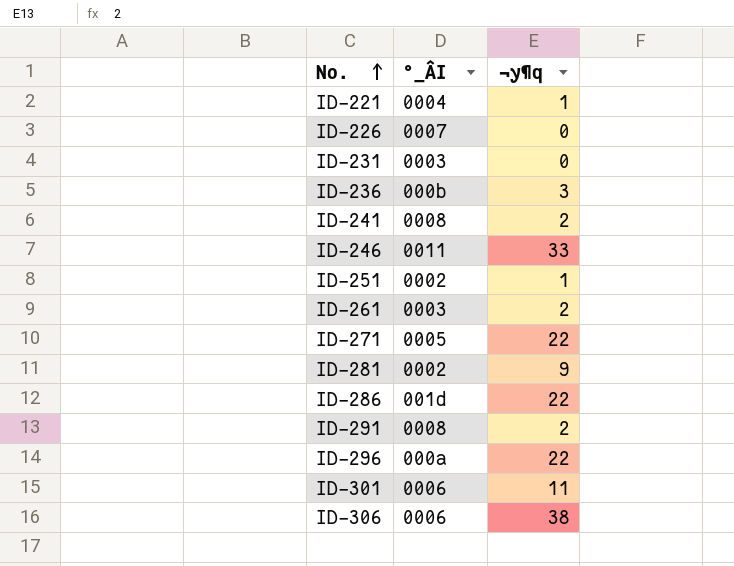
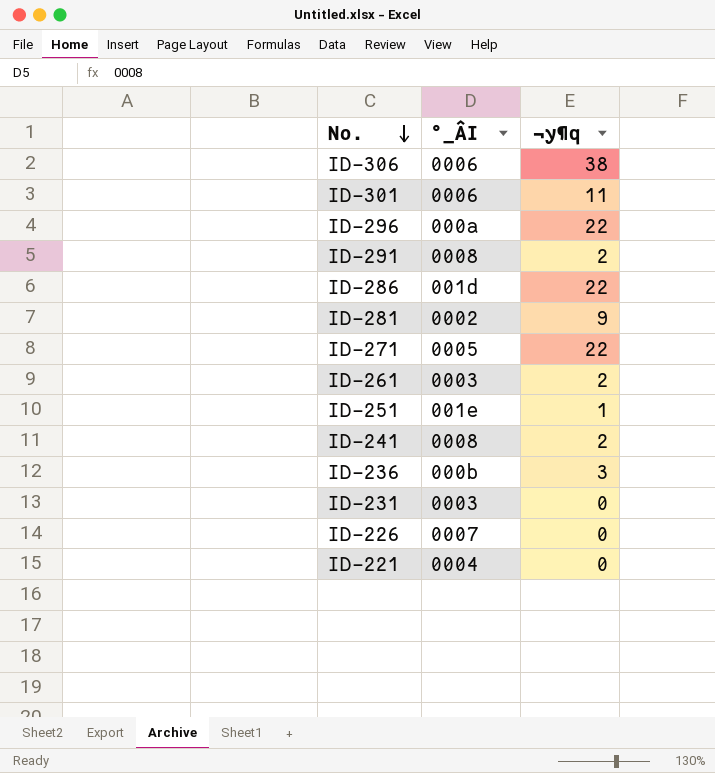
row order: No. ascending -> No. descending
row ID-246: 0011 | 33 -> none
ID-251 | °_ÂI: 0002 -> 001e
ID-221 | ¬y¶q: 1 -> 0

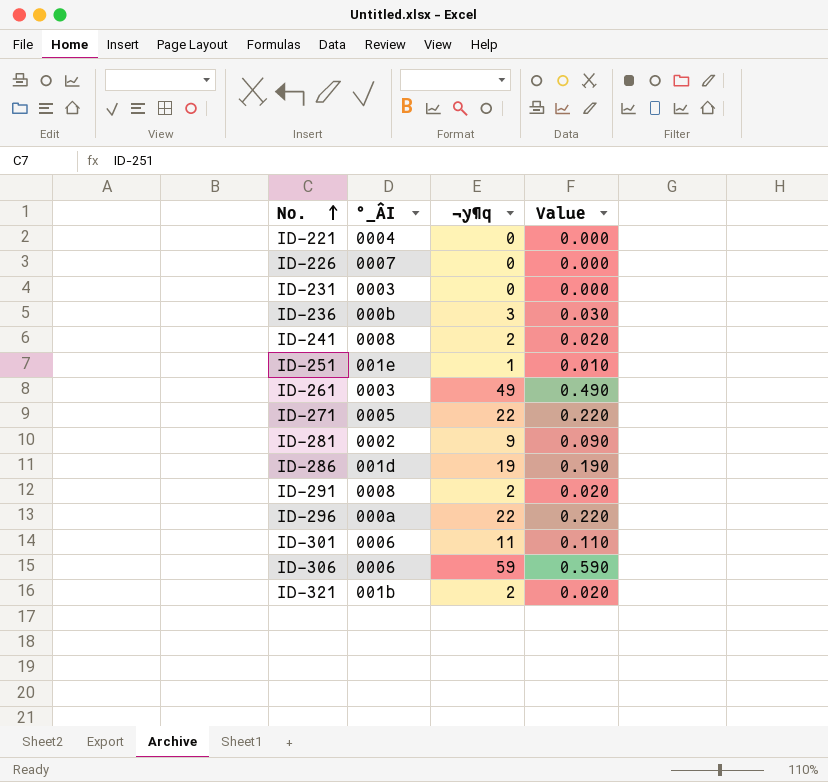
row order: No. descending -> No. ascending
column Value | formula: none -> [¬y¶q] * 0.01
ID-261 | ¬y¶q: 2 -> 49
ID-286 | ¬y¶q: 22 -> 19
ID-306 | ¬y¶q: 38 -> 59
row ID-321: none -> 001b | 2 | 0.020

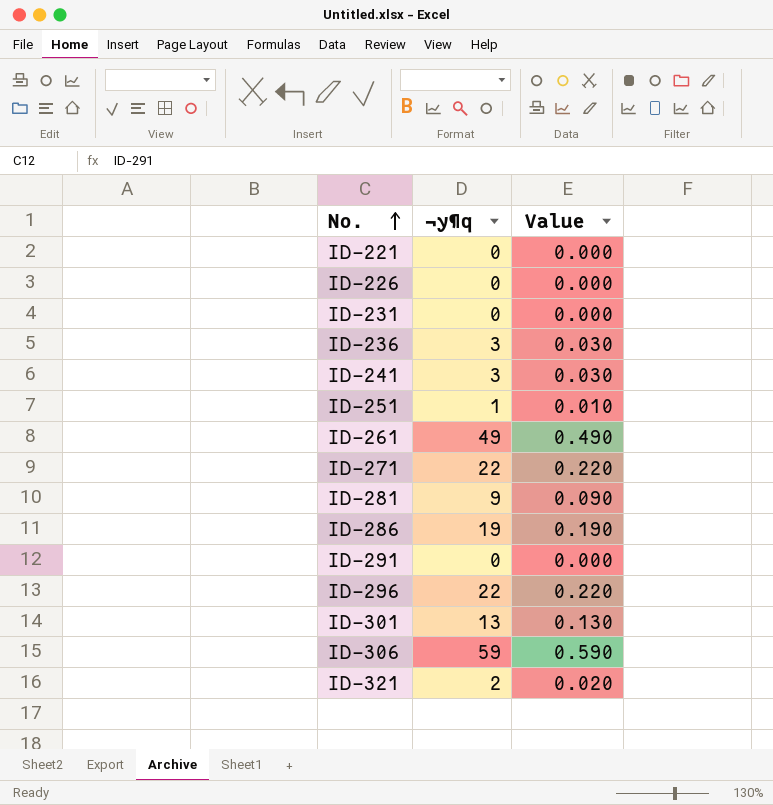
column °_ÂI | position: 2 -> none
ID-241 | ¬y¶q: 2 -> 3
ID-241 | Value: 0.020 -> 0.030
ID-291 | ¬y¶q: 2 -> 0
ID-291 | Value: 0.020 -> 0.000
ID-301 | ¬y¶q: 11 -> 13
ID-301 | Value: 0.110 -> 0.130

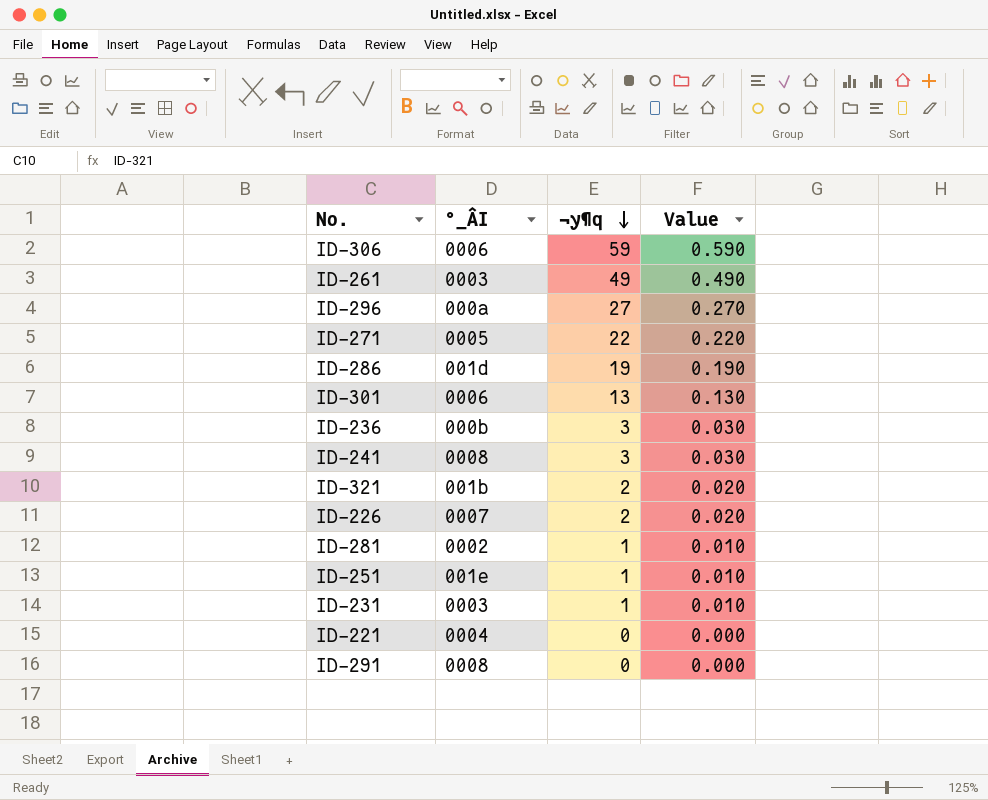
row order: No. ascending -> ¬y¶q descending
column °_ÂI | position: none -> 2
ID-296 | ¬y¶q: 22 -> 27
ID-296 | Value: 0.220 -> 0.270
ID-226 | ¬y¶q: 0 -> 2
ID-226 | Value: 0.000 -> 0.020
ID-281 | ¬y¶q: 9 -> 1
ID-281 | Value: 0.090 -> 0.010
ID-231 | ¬y¶q: 0 -> 1
ID-231 | Value: 0.000 -> 0.010

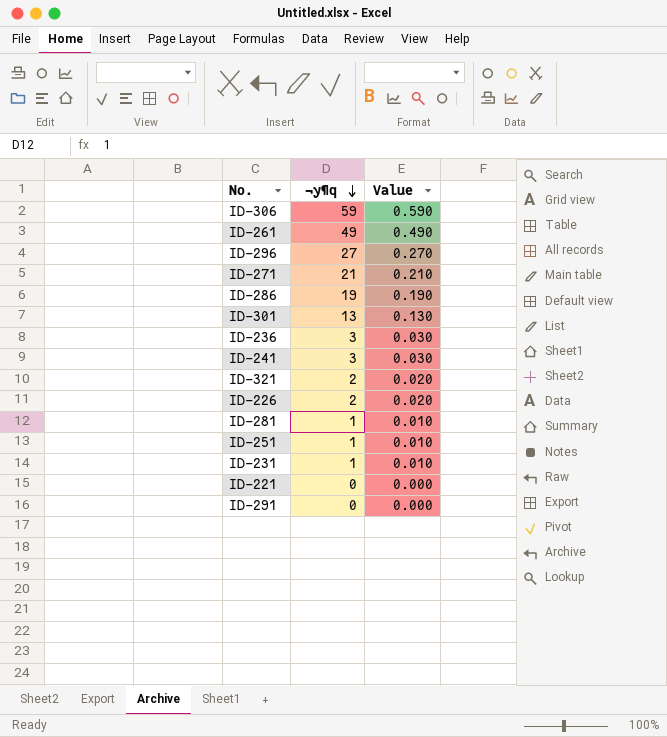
column °_ÂI | position: 2 -> none
ID-271 | ¬y¶q: 22 -> 21
ID-271 | Value: 0.220 -> 0.210

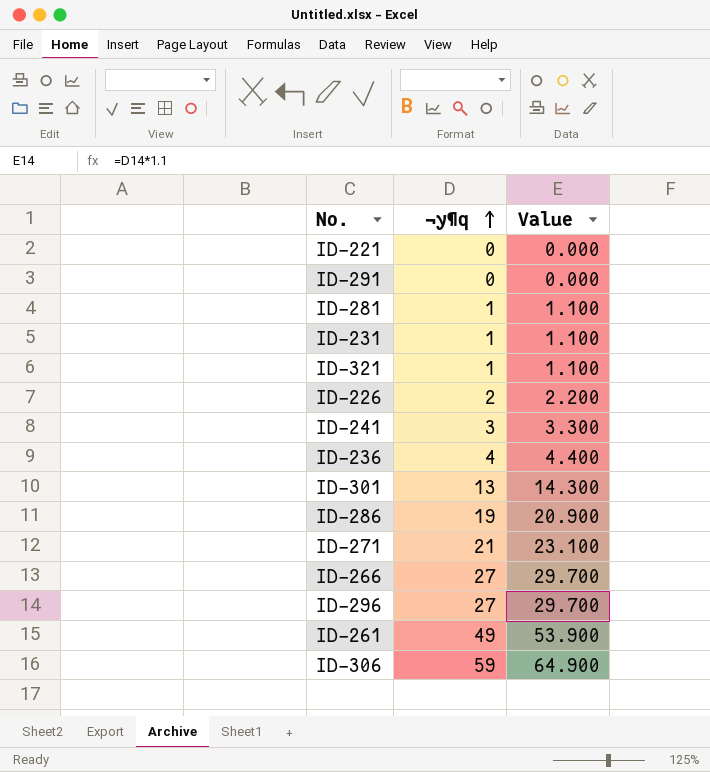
row order: ¬y¶q descending -> ¬y¶q ascending
column Value | formula: [¬y¶q] * 0.01 -> [¬y¶q] * 1.1
row ID-251: 1 | 0.010 -> none
ID-321 | ¬y¶q: 2 -> 1
ID-236 | ¬y¶q: 3 -> 4
row ID-266: none -> 27 | 29.700

